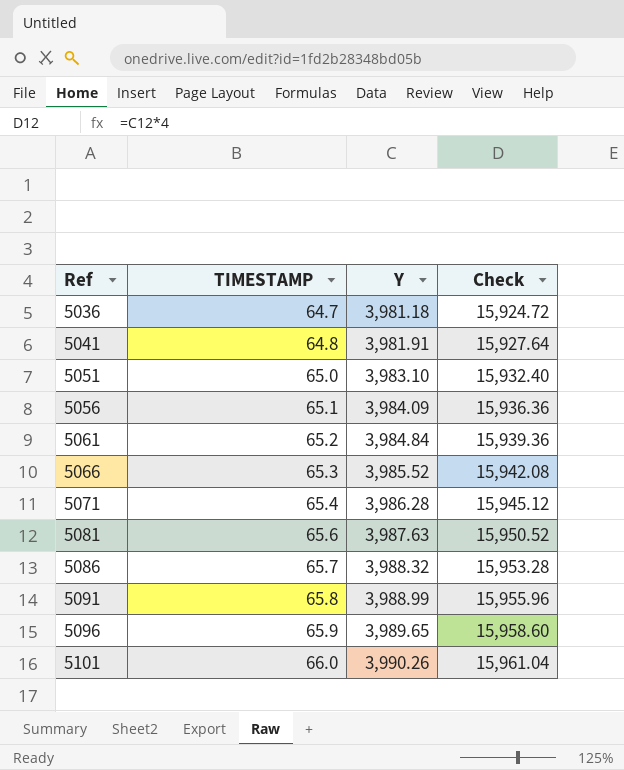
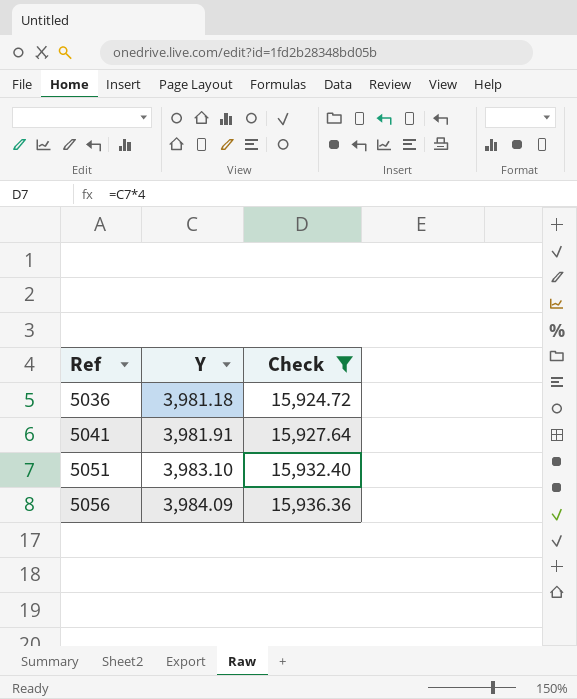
filter: none -> Check <= 15,936.36
column TIMESTAMP | position: 2 -> none

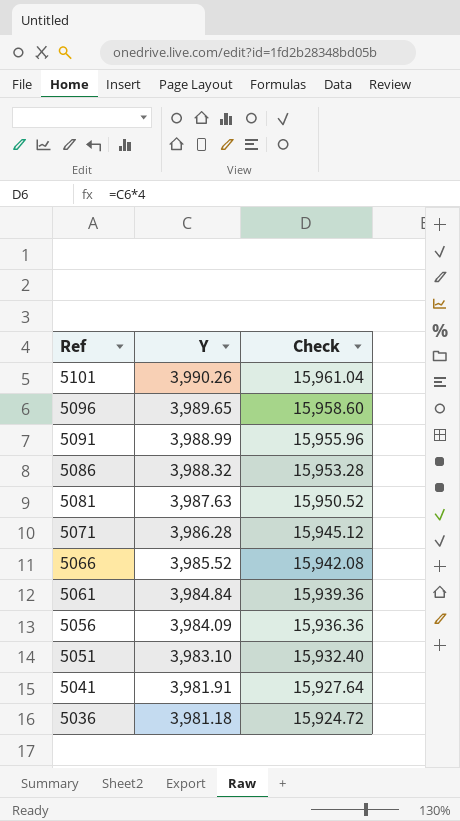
filter: Check <= 15,936.36 -> none
row order: Ref ascending -> Ref descending

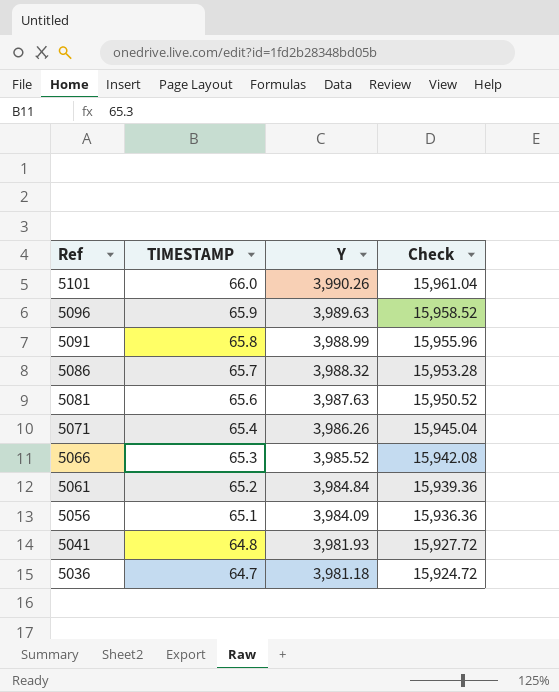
column TIMESTAMP | position: none -> 2
row 5051: 3,983.10 | 15,932.40 -> none
5096 | Y: 3,989.65 -> 3,989.63
5096 | Check: 15,958.60 -> 15,958.52
5071 | Y: 3,986.28 -> 3,986.26
5071 | Check: 15,945.12 -> 15,945.04
5041 | Y: 3,981.91 -> 3,981.93
5041 | Check: 15,927.64 -> 15,927.72

